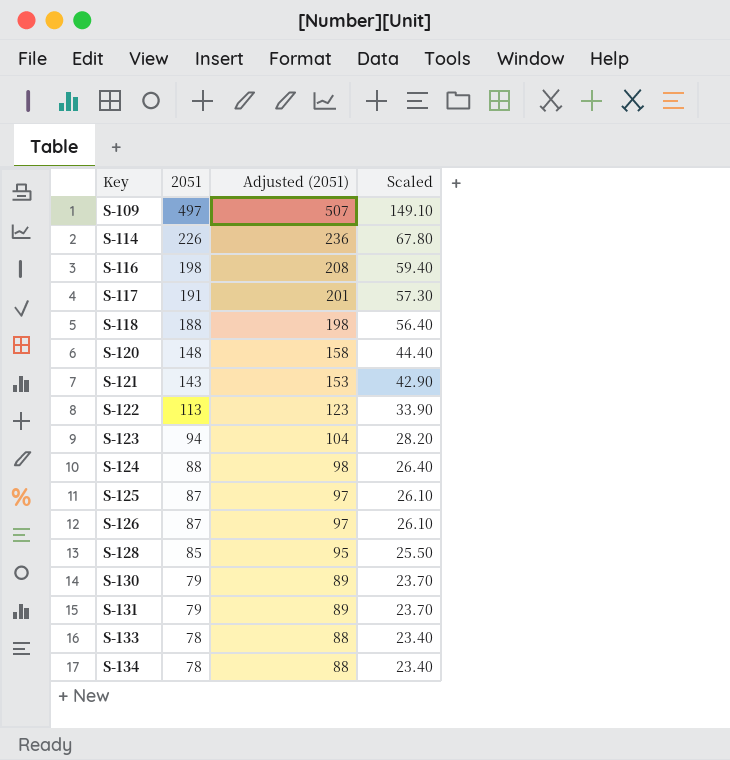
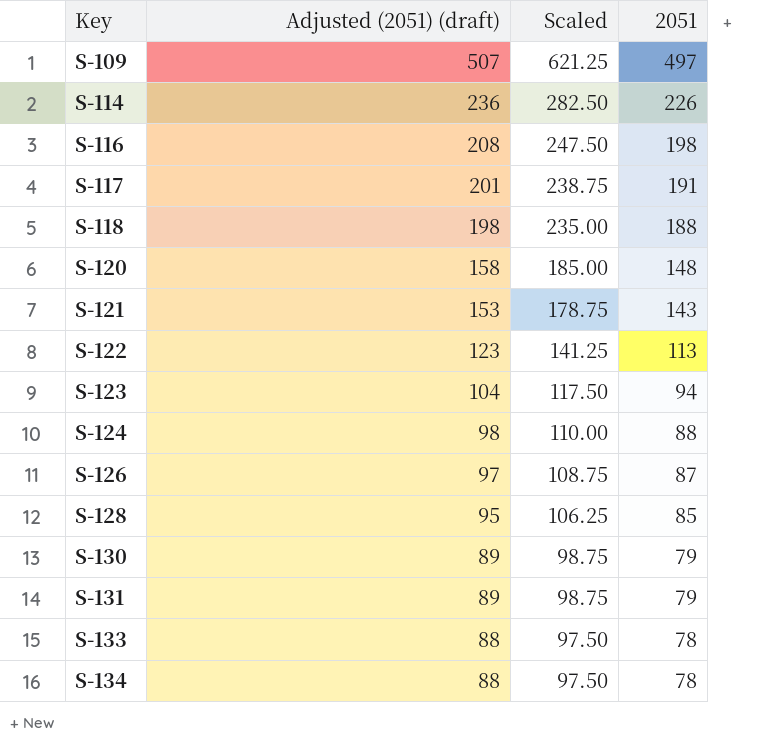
column name: Adjusted (2051) -> Adjusted (2051) (draft)
column Scaled | formula: [2051] * 0.3 -> [2051] * 1.25
column 2051 | position: 2 -> 4
row S-125: 87 | 97 | 26.10 -> none

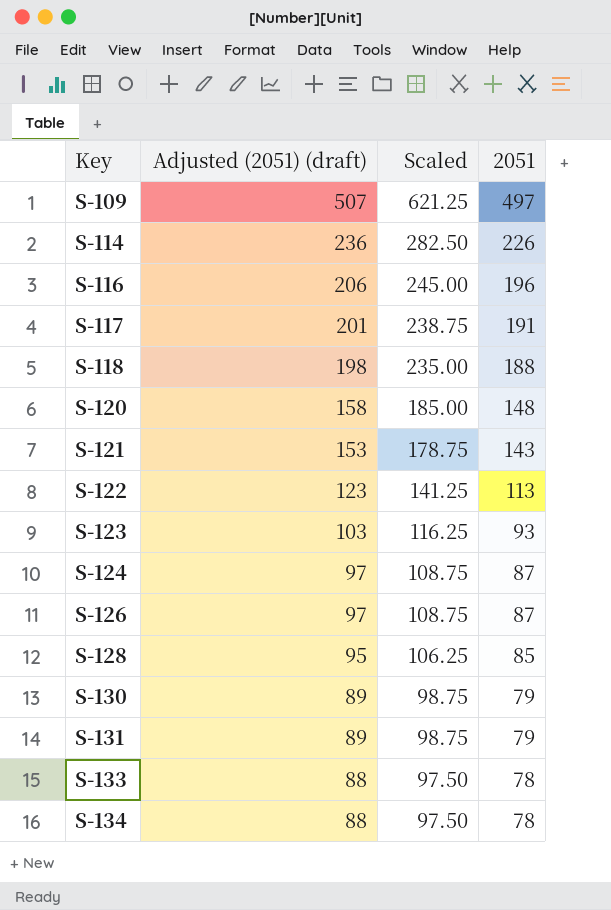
S-116 | Adjusted (2051) (draft): 208 -> 206
S-116 | Scaled: 247.50 -> 245.00
S-116 | 2051: 198 -> 196
S-123 | Adjusted (2051) (draft): 104 -> 103
S-123 | Scaled: 117.50 -> 116.25
S-123 | 2051: 94 -> 93
S-124 | Adjusted (2051) (draft): 98 -> 97
S-124 | Scaled: 110.00 -> 108.75
S-124 | 2051: 88 -> 87

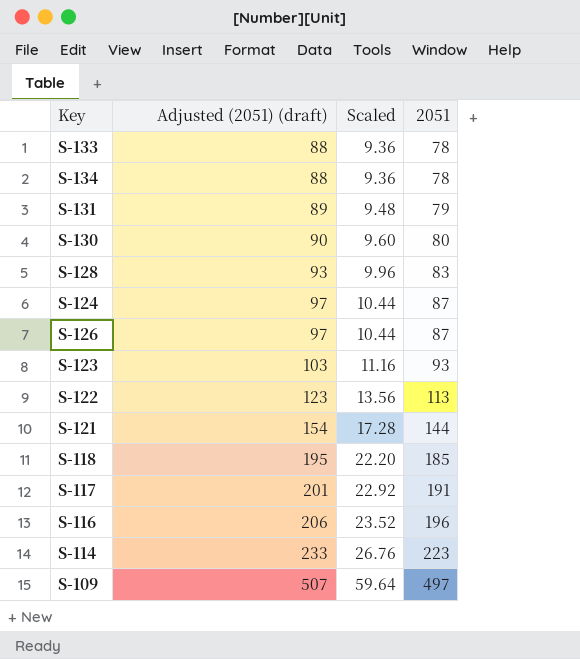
row order: Key ascending -> Adjusted (2051) (draft) ascending
column Scaled | formula: [2051] * 1.25 -> [2051] * 0.12
row S-120: 158 | 185.00 | 148 -> none
S-130 | Adjusted (2051) (draft): 89 -> 90
S-130 | 2051: 79 -> 80
S-128 | Adjusted (2051) (draft): 95 -> 93
S-128 | 2051: 85 -> 83
S-121 | Adjusted (2051) (draft): 153 -> 154
S-121 | 2051: 143 -> 144
S-118 | Adjusted (2051) (draft): 198 -> 195
S-118 | 2051: 188 -> 185
S-114 | Adjusted (2051) (draft): 236 -> 233
S-114 | 2051: 226 -> 223

